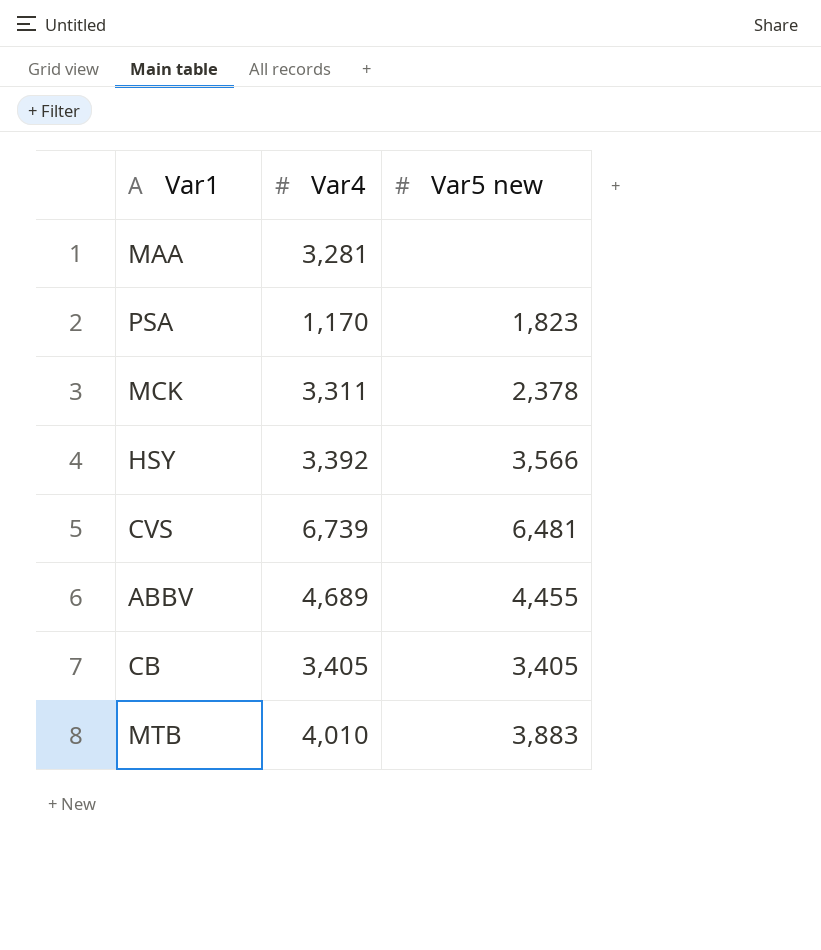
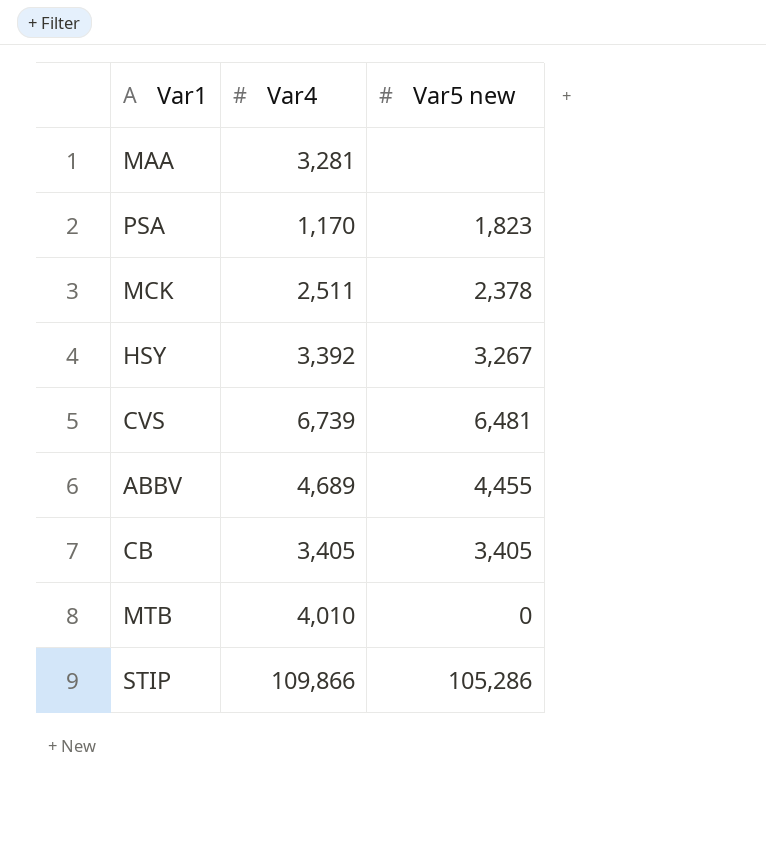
MCK | Var4: 3,311 -> 2,511
HSY | Var5 new: 3,566 -> 3,267
MTB | Var5 new: 3,883 -> 0
row STIP: none -> 109,866 | 105,286

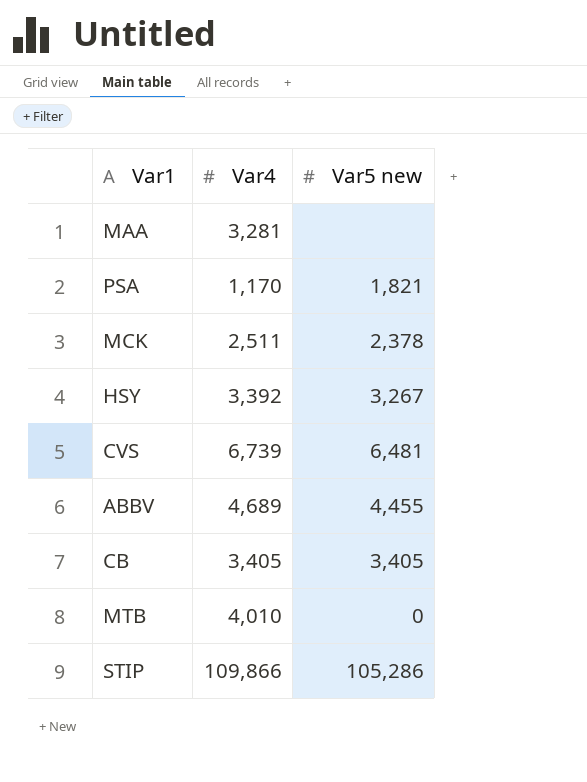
PSA | Var5 new: 1,823 -> 1,821

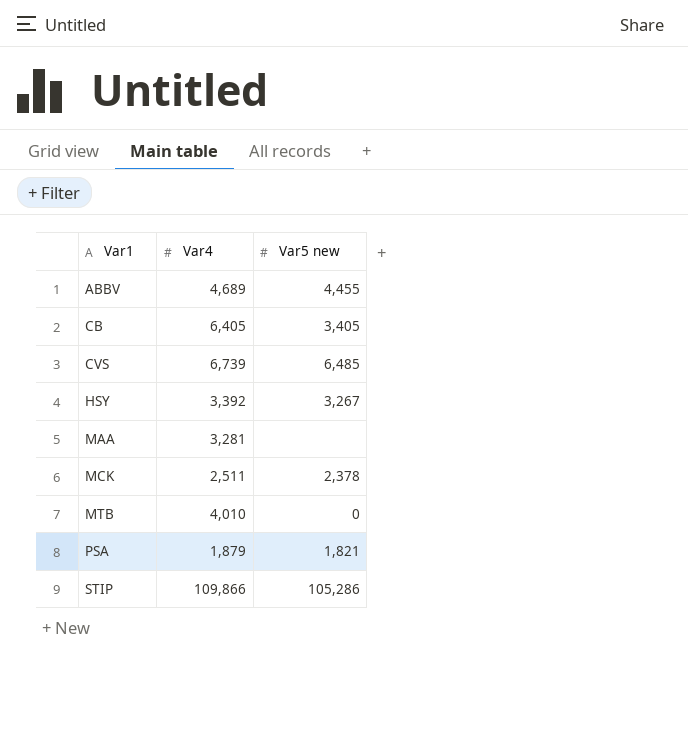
row order: none -> Var1 ascending
CB | Var4: 3,405 -> 6,405
CVS | Var5 new: 6,481 -> 6,485
PSA | Var4: 1,170 -> 1,879

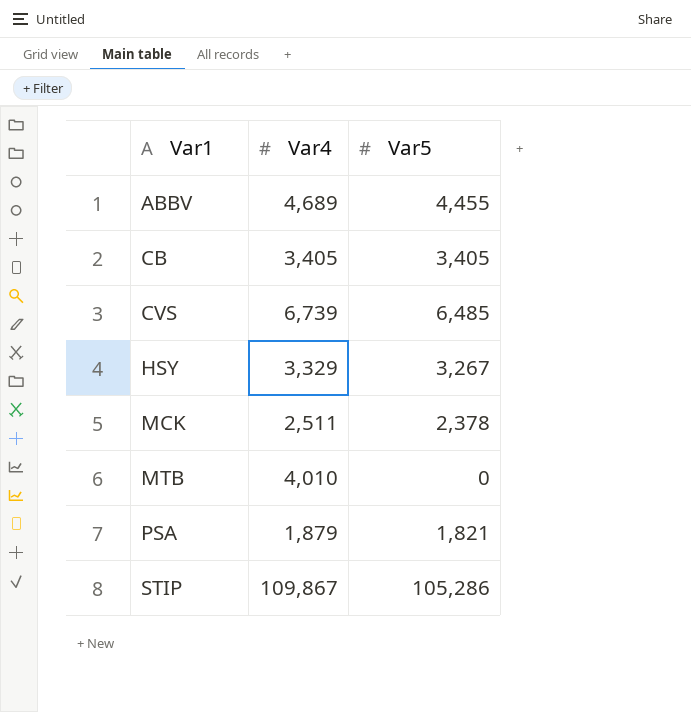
column name: Var5 new -> Var5
row MAA: 3,281 | none -> none
CB | Var4: 6,405 -> 3,405
HSY | Var4: 3,392 -> 3,329
STIP | Var4: 109,866 -> 109,867

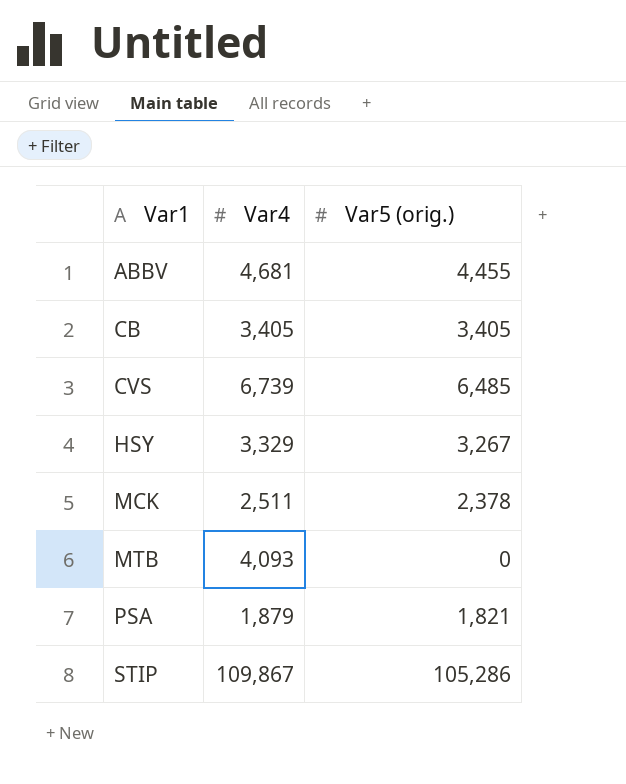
column name: Var5 -> Var5 (orig.)
ABBV | Var4: 4,689 -> 4,681
MTB | Var4: 4,010 -> 4,093

